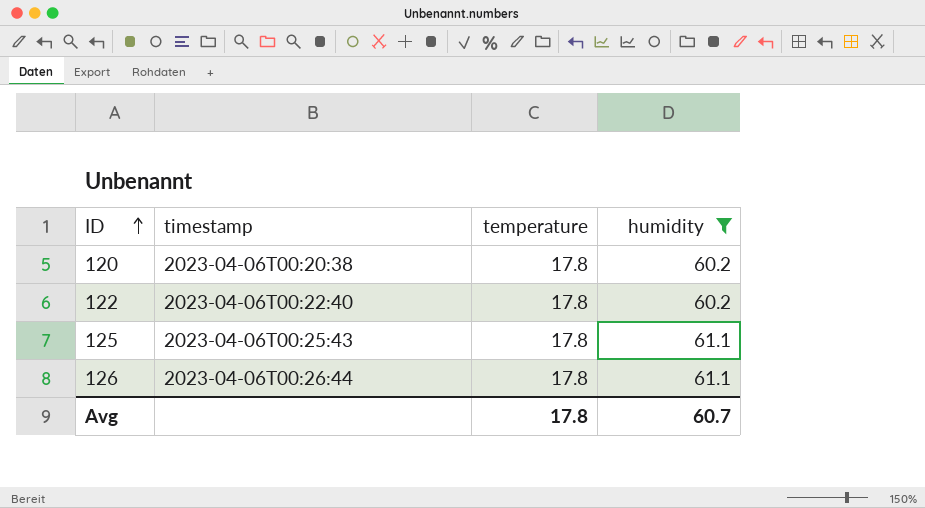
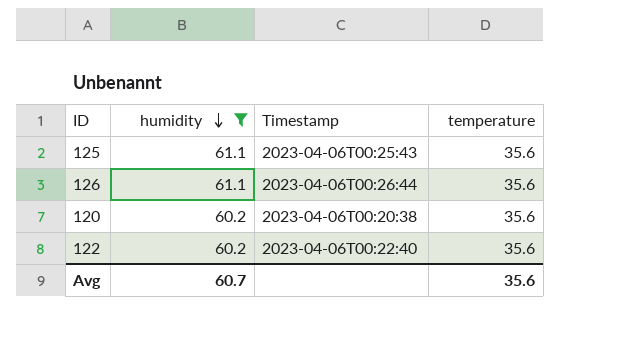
row order: ID ascending -> humidity descending
column humidity | position: 4 -> 2
column name: timestamp -> Timestamp
125 | temperature: 17.8 -> 35.6
126 | temperature: 17.8 -> 35.6
120 | temperature: 17.8 -> 35.6
122 | temperature: 17.8 -> 35.6
Avg | temperature: 17.8 -> 35.6

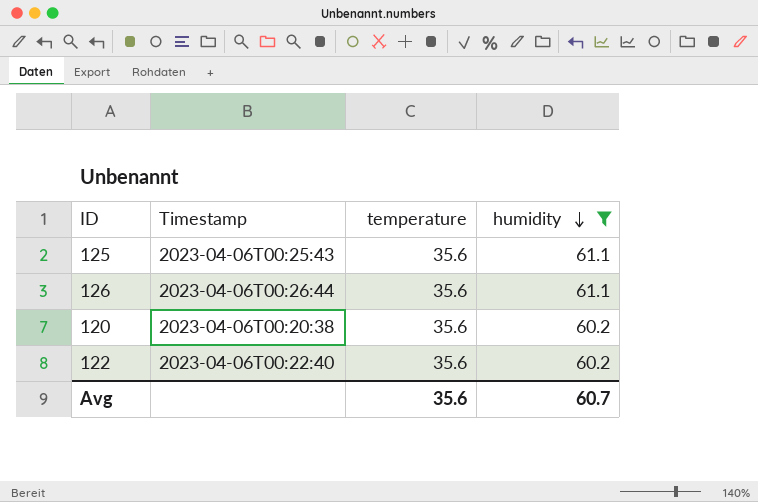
column humidity | position: 2 -> 4

